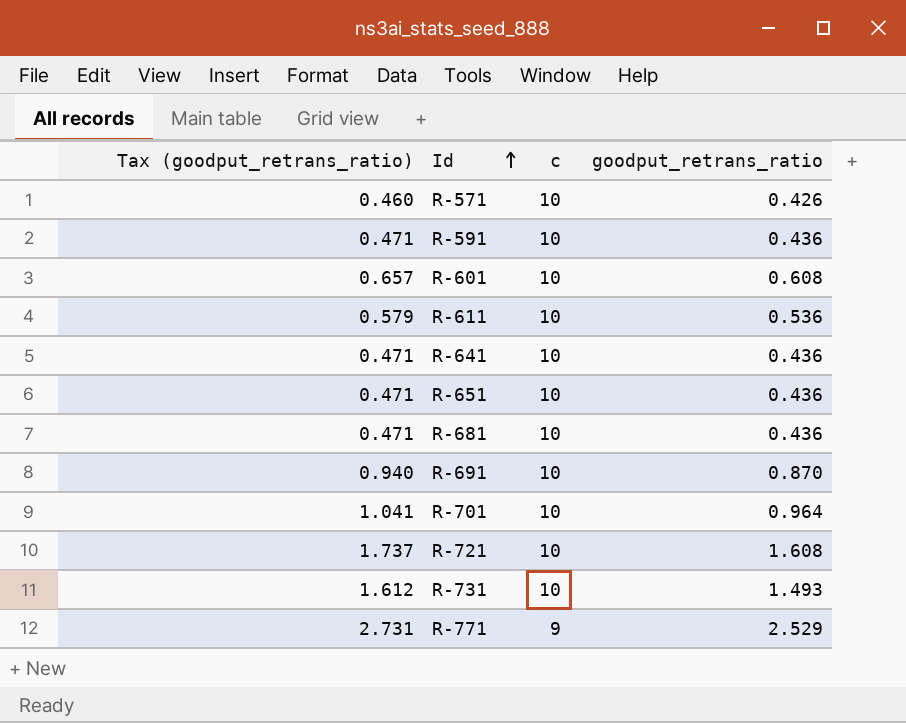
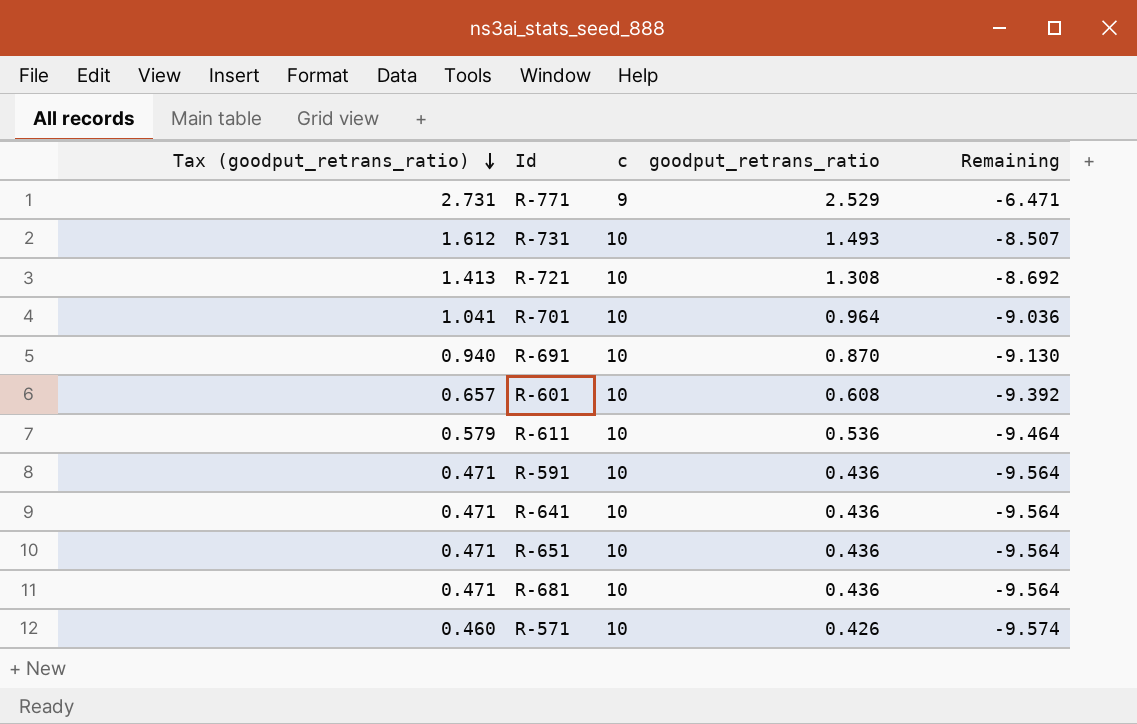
row order: Id ascending -> Tax (goodput_retrans_ratio) descending
column Remaining | formula: none -> [goodput_retrans_ratio] - [c]
R-721 | Tax (goodput_retrans_ratio): 1.737 -> 1.413
R-721 | goodput_retrans_ratio: 1.608 -> 1.308

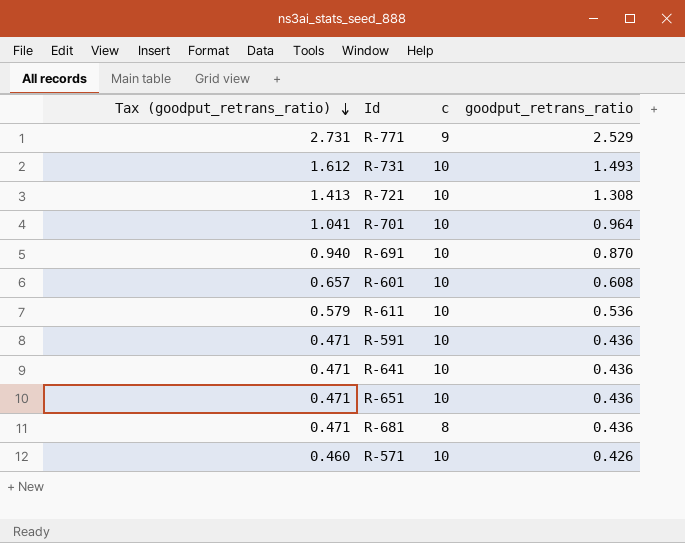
column Remaining | formula: [goodput_retrans_ratio] - [c] -> none
R-681 | c: 10 -> 8

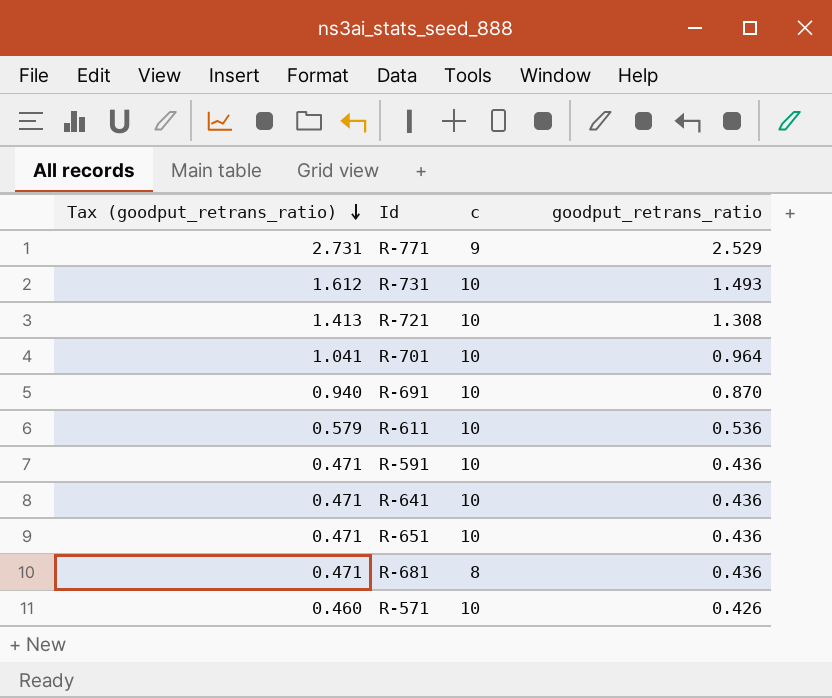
row R-601: 0.657 | 10 | 0.608 -> none

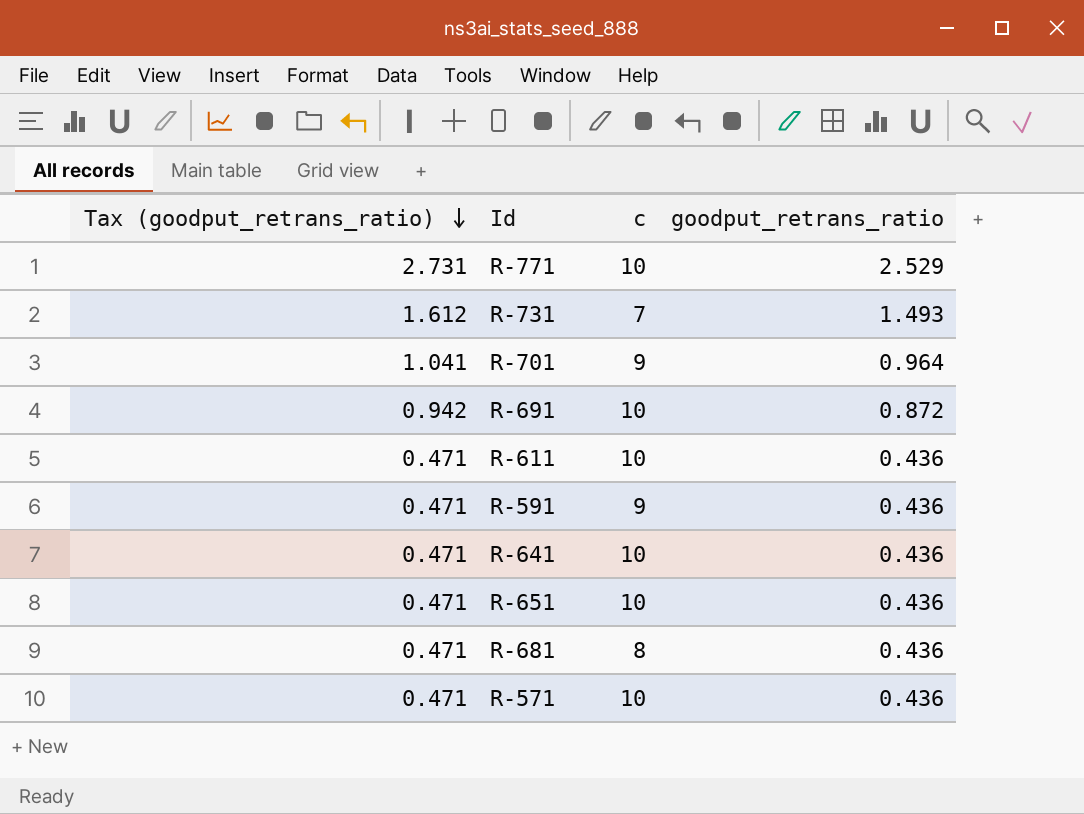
row R-721: 1.413 | 10 | 1.308 -> none
R-771 | c: 9 -> 10
R-731 | c: 10 -> 7
R-701 | c: 10 -> 9
R-691 | Tax (goodput_retrans_ratio): 0.940 -> 0.942
R-691 | goodput_retrans_ratio: 0.870 -> 0.872
R-611 | Tax (goodput_retrans_ratio): 0.579 -> 0.471
R-611 | goodput_retrans_ratio: 0.536 -> 0.436
R-591 | c: 10 -> 9
R-571 | Tax (goodput_retrans_ratio): 0.460 -> 0.471
R-571 | goodput_retrans_ratio: 0.426 -> 0.436

